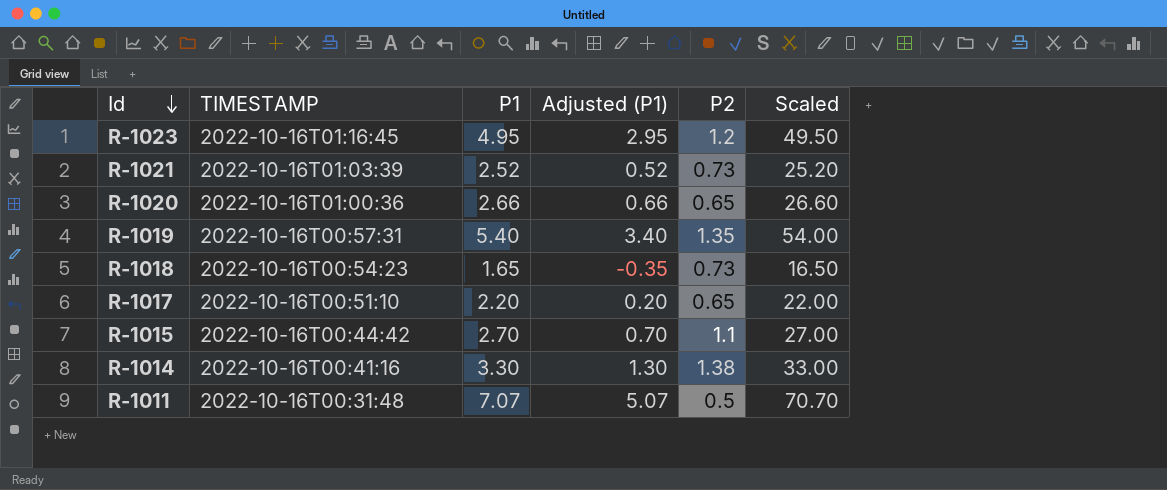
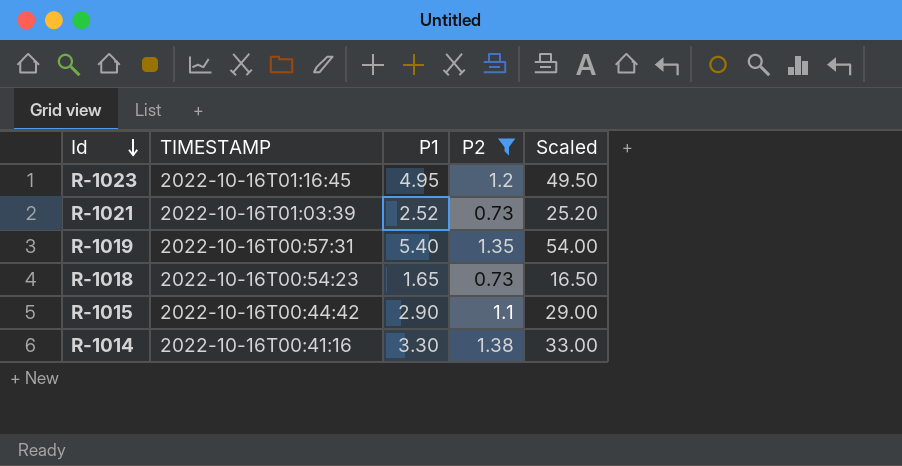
filter: none -> P2 >= 0.73
column Adjusted (P1) | formula: [P1] - 2 -> none
R-1015 | P1: 2.70 -> 2.90
R-1015 | Scaled: 27.00 -> 29.00

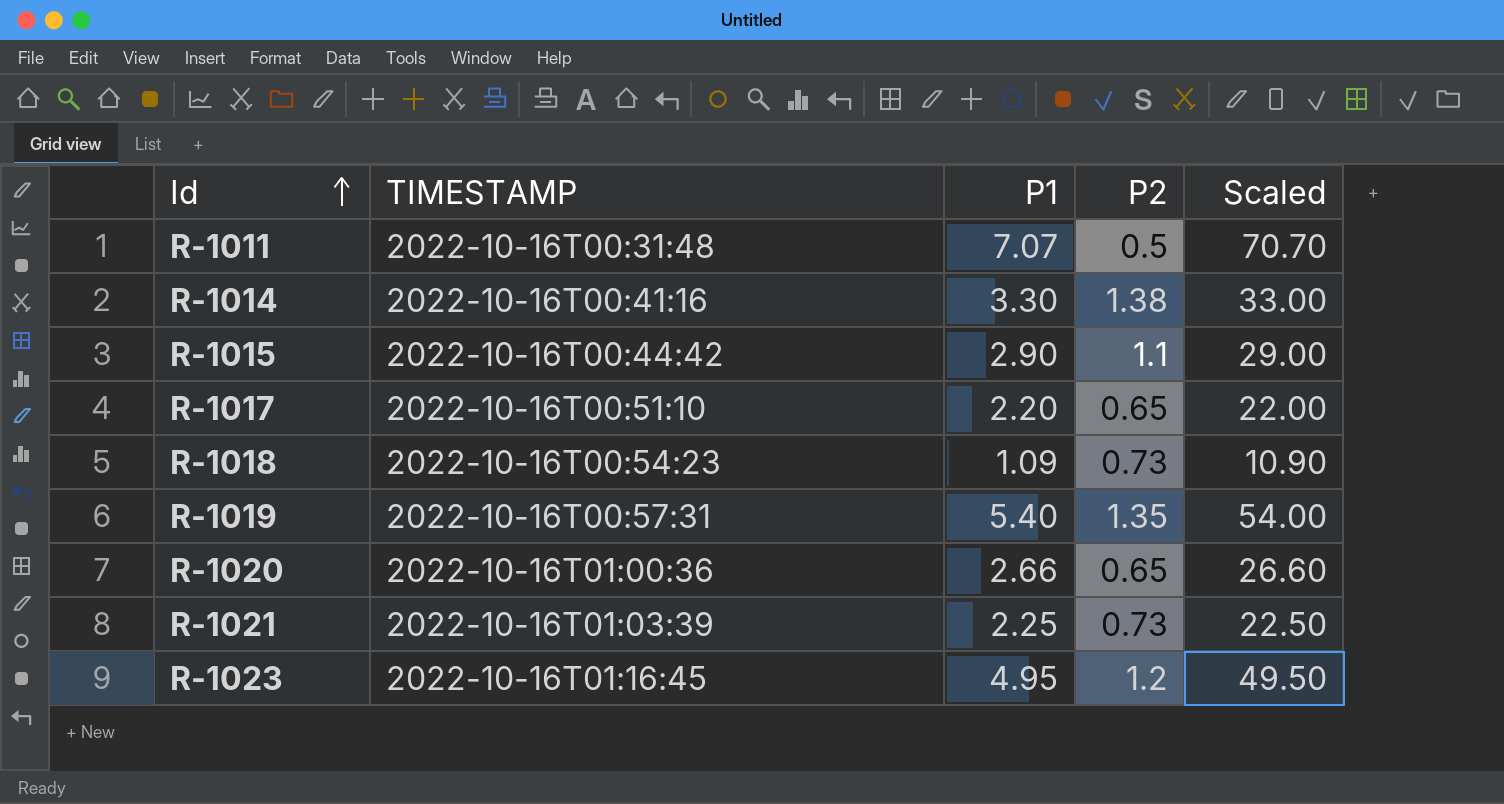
filter: P2 >= 0.73 -> none
row order: Id descending -> Id ascending
R-1018 | P1: 1.65 -> 1.09
R-1018 | Scaled: 16.50 -> 10.90
R-1021 | P1: 2.52 -> 2.25
R-1021 | Scaled: 25.20 -> 22.50

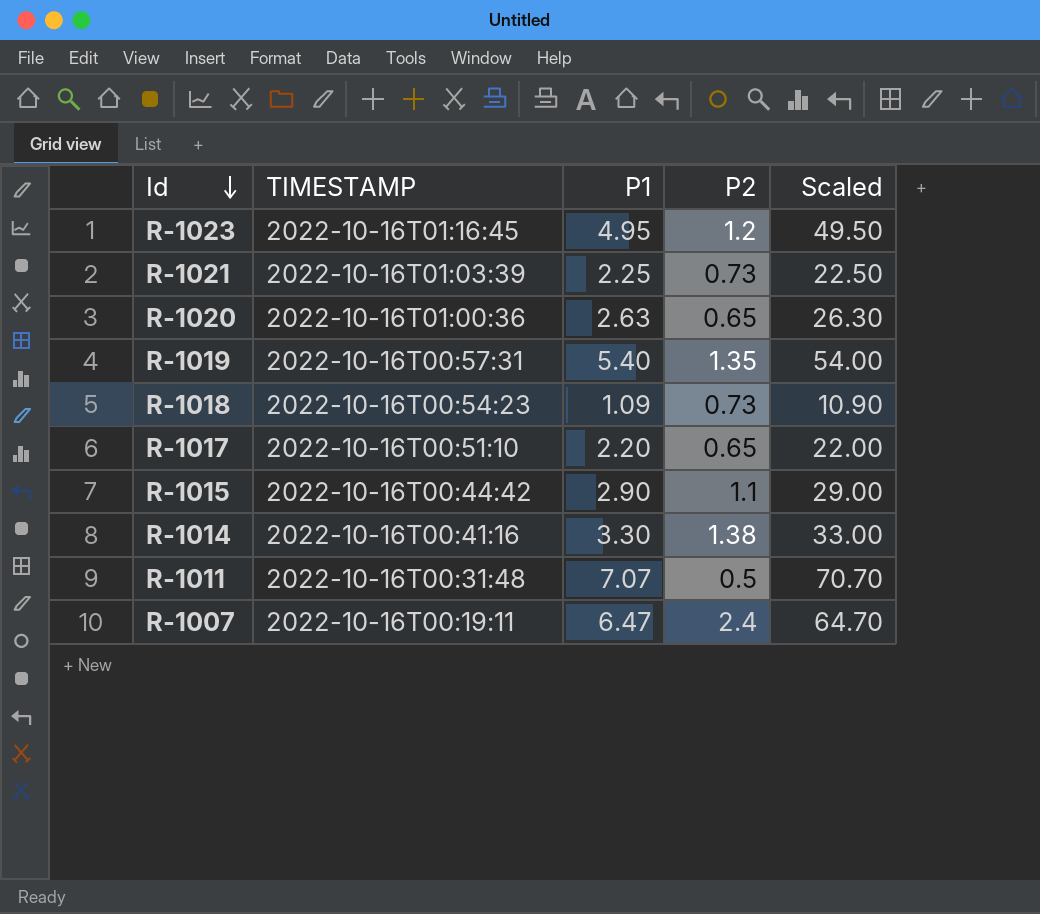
row order: Id ascending -> Id descending
R-1020 | P1: 2.66 -> 2.63
R-1020 | Scaled: 26.60 -> 26.30
row R-1007: none -> 2022-10-16T00:19:11 | 6.47 | 2.4 | 64.70

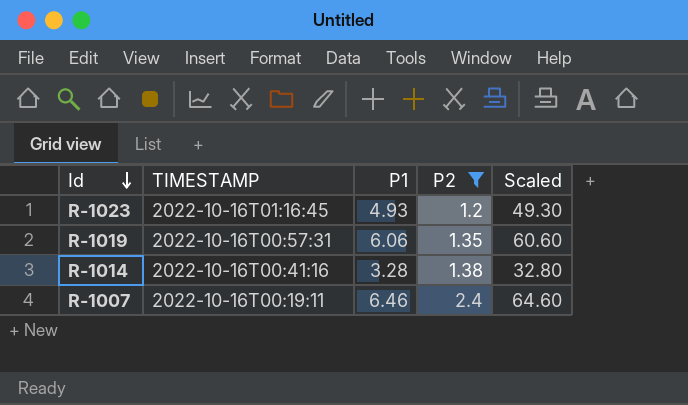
filter: none -> P2 >= 1.2
R-1023 | P1: 4.95 -> 4.93
R-1023 | Scaled: 49.50 -> 49.30
R-1019 | P1: 5.40 -> 6.06
R-1019 | Scaled: 54.00 -> 60.60
R-1014 | P1: 3.30 -> 3.28
R-1014 | Scaled: 33.00 -> 32.80
R-1007 | P1: 6.47 -> 6.46
R-1007 | Scaled: 64.70 -> 64.60

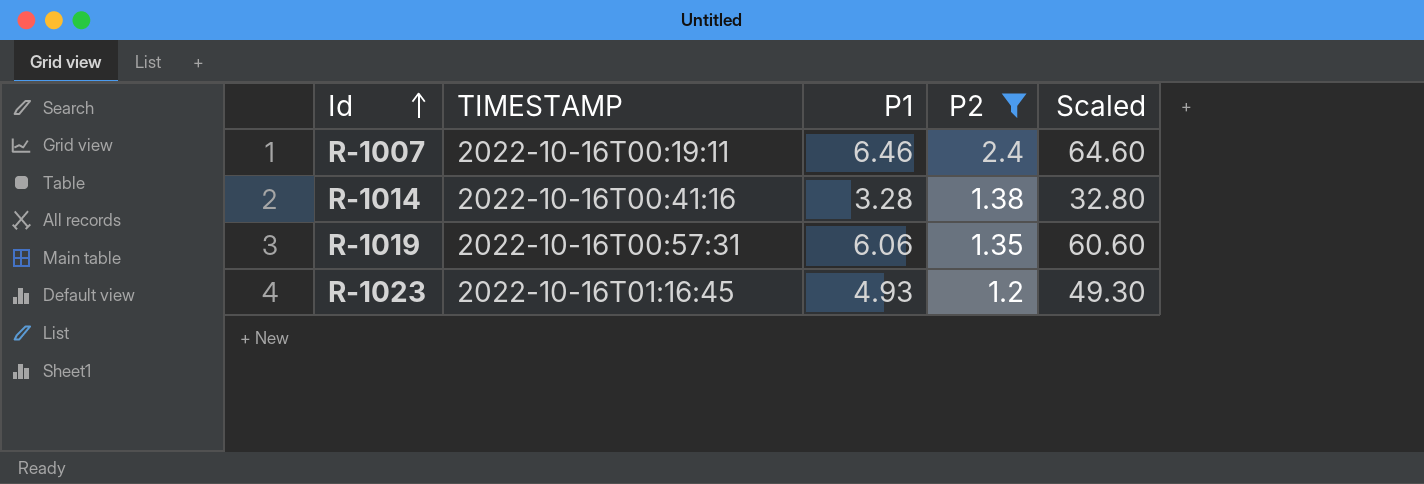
row order: Id descending -> Id ascending

